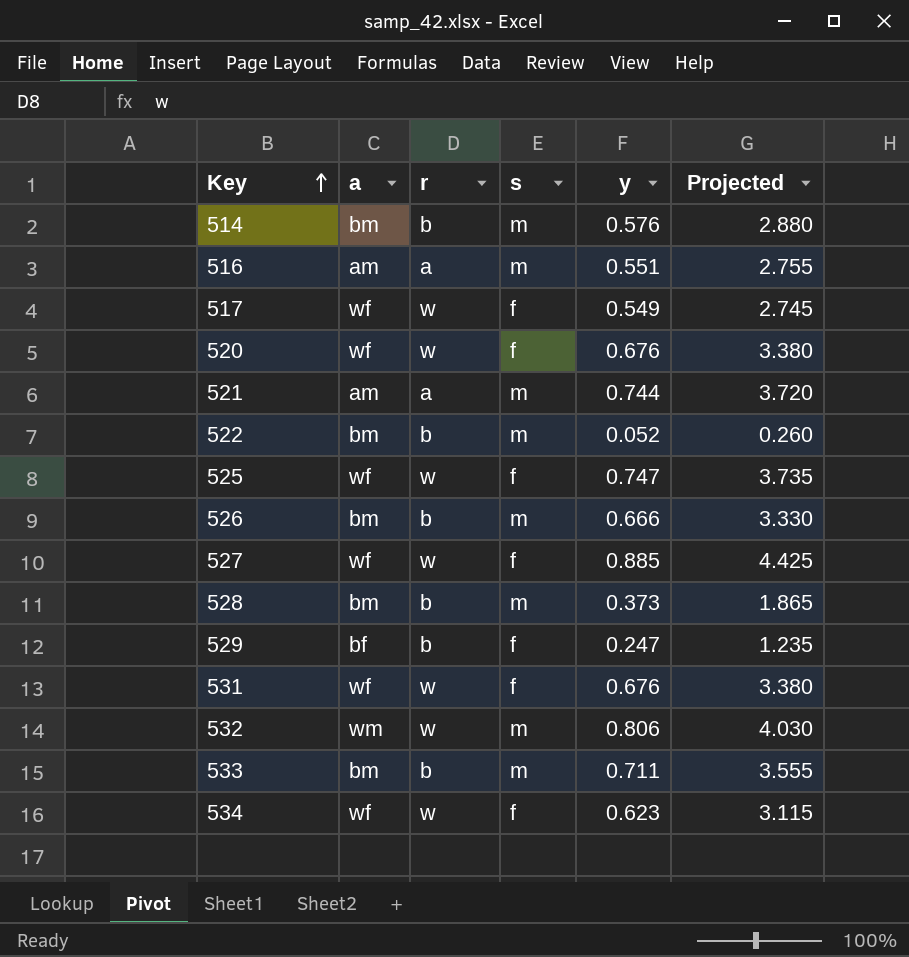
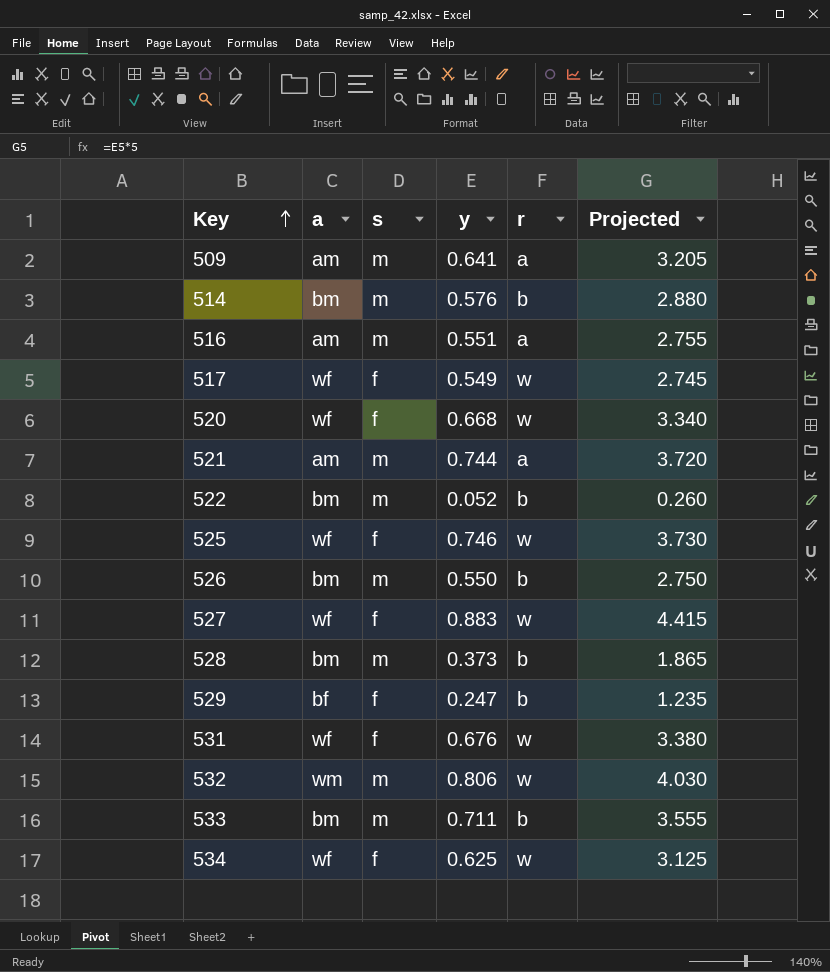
column r | position: 3 -> 5
row 509: none -> am | m | 0.641 | a | 3.205
520 | y: 0.676 -> 0.668
520 | Projected: 3.380 -> 3.340
525 | y: 0.747 -> 0.746
525 | Projected: 3.735 -> 3.730
526 | y: 0.666 -> 0.550
526 | Projected: 3.330 -> 2.750
527 | y: 0.885 -> 0.883
527 | Projected: 4.425 -> 4.415
534 | y: 0.623 -> 0.625
534 | Projected: 3.115 -> 3.125

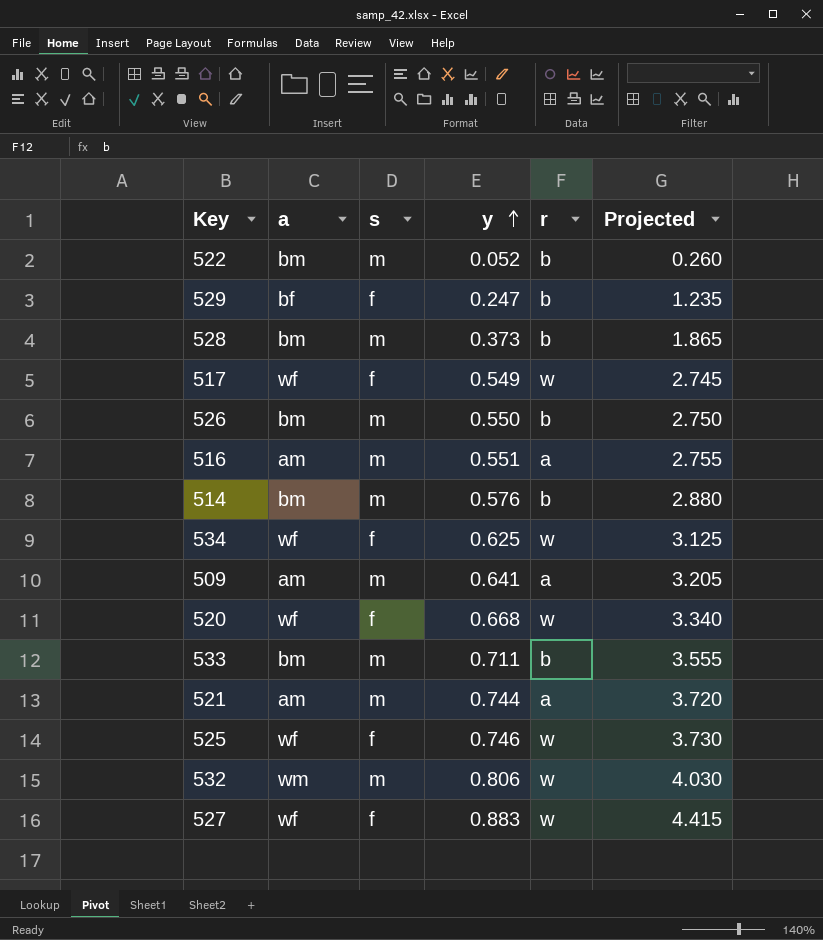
row order: Key ascending -> y ascending
row 531: wf | f | 0.676 | w | 3.380 -> none

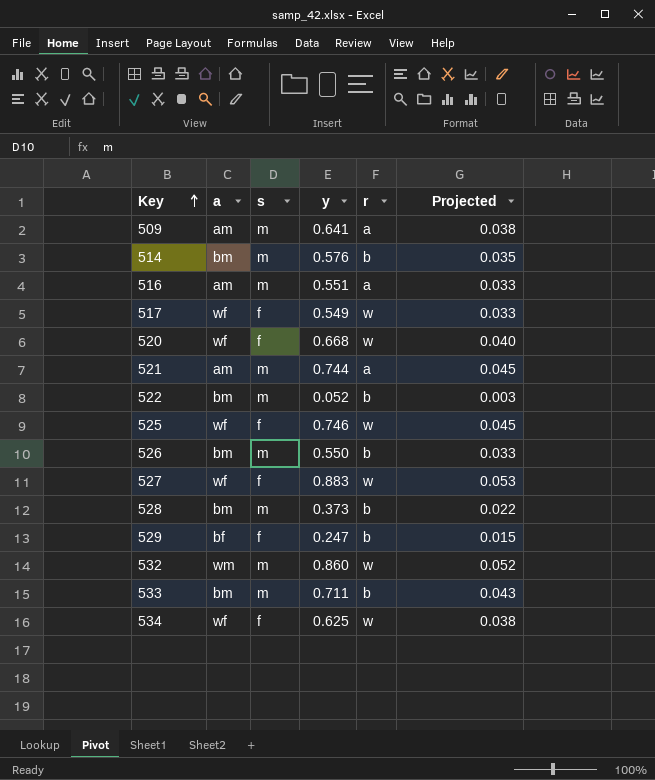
row order: y ascending -> Key ascending
column Projected | formula: [y] * 5 -> [y] * 0.06
532 | y: 0.806 -> 0.860

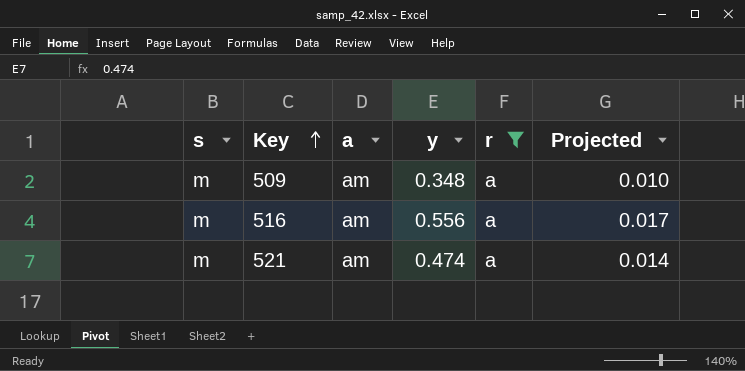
filter: none -> r = a
column s | position: 3 -> 1
column Projected | formula: [y] * 0.06 -> [y] * 0.03
509 | y: 0.641 -> 0.348
516 | y: 0.551 -> 0.556
521 | y: 0.744 -> 0.474

